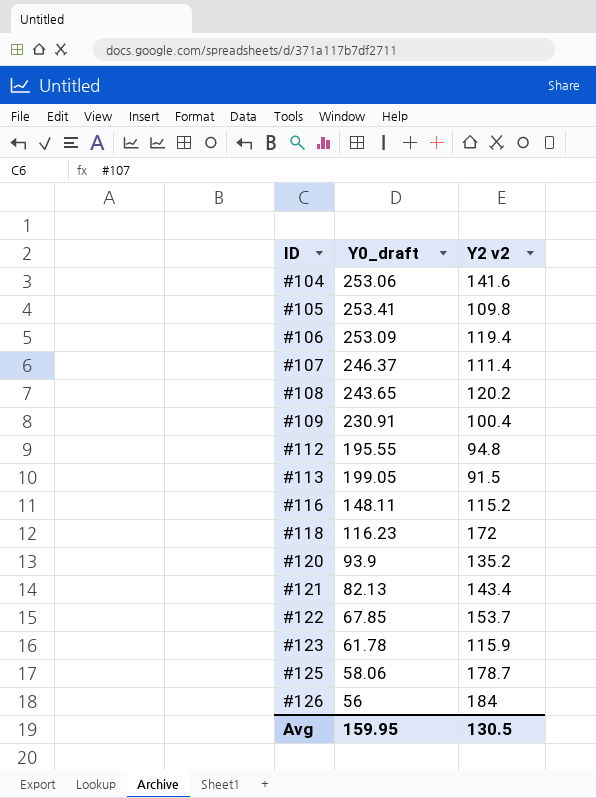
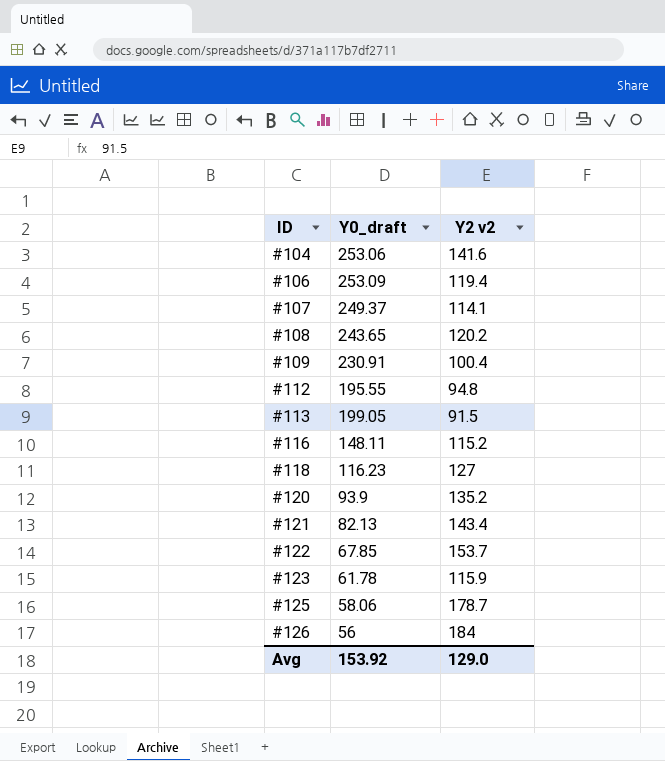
row #105: 253.41 | 109.8 -> none
#107 | Y0_draft: 246.37 -> 249.37
#107 | Y2 v2: 111.4 -> 114.1
#118 | Y2 v2: 172 -> 127
Avg | Y0_draft: 159.95 -> 153.92
Avg | Y2 v2: 130.5 -> 129.0

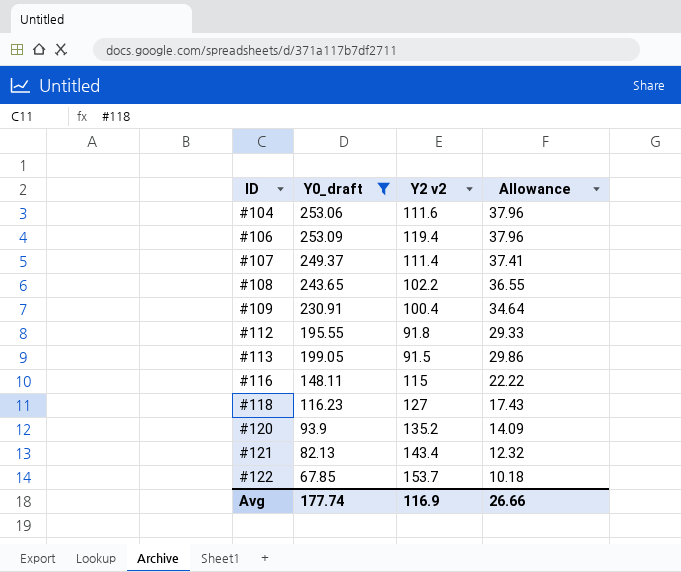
filter: none -> Y0_draft >= 67.85
column Allowance | formula: none -> [Y0_draft] * 0.15
#104 | Y2 v2: 141.6 -> 111.6
#107 | Y2 v2: 114.1 -> 111.4
#108 | Y2 v2: 120.2 -> 102.2
#112 | Y2 v2: 94.8 -> 91.8
#116 | Y2 v2: 115.2 -> 115
Avg | Y0_draft: 153.92 -> 177.74
Avg | Y2 v2: 129.0 -> 116.9

